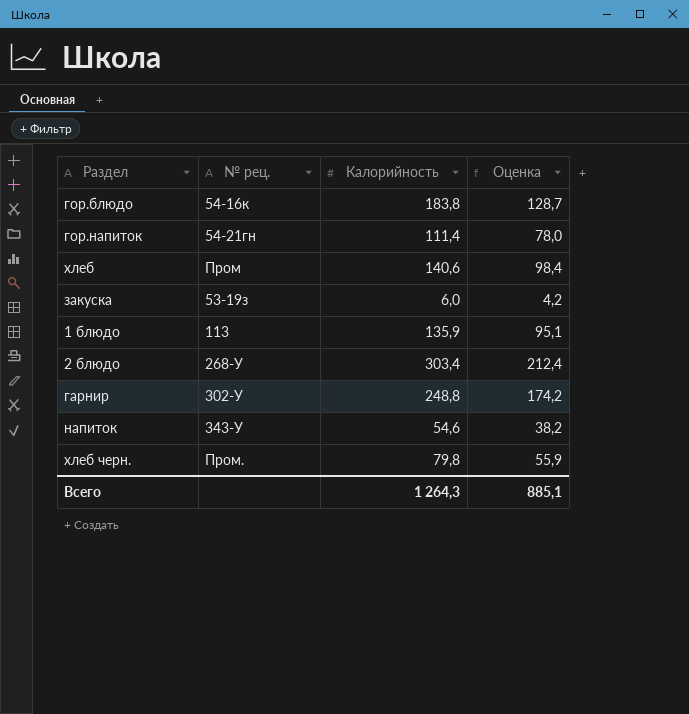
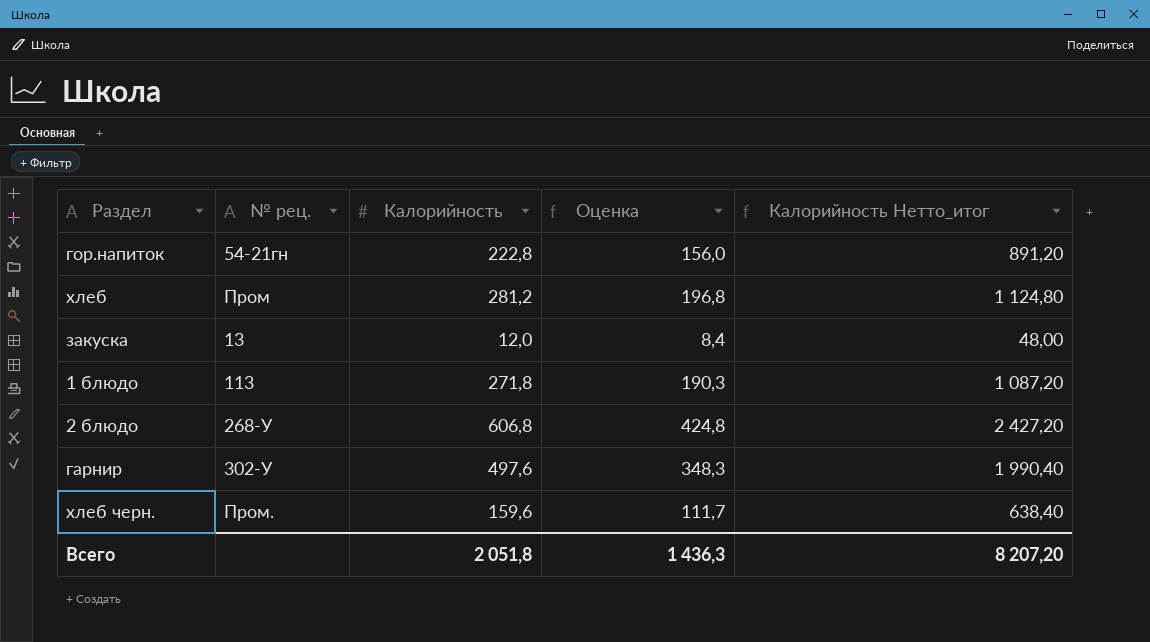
column Калорийность Нетто_итог | formula: none -> [Калорийность] * 4
row гор.блюдо: 54-16к | 183,8 | 128,7 -> none
row напиток: 343-У | 54,6 | 38,2 -> none
гор.напиток | Калорийность: 111,4 -> 222,8
гор.напиток | Оценка: 78,0 -> 156,0
хлеб | Калорийность: 140,6 -> 281,2
хлеб | Оценка: 98,4 -> 196,8
закуска | № рец.: 53-19з -> 13
закуска | Калорийность: 6,0 -> 12,0
закуска | Оценка: 4,2 -> 8,4
1 блюдо | Калорийность: 135,9 -> 271,8
1 блюдо | Оценка: 95,1 -> 190,3
2 блюдо | Калорийность: 303,4 -> 606,8
2 блюдо | Оценка: 212,4 -> 424,8
гарнир | Калорийность: 248,8 -> 497,6
гарнир | Оценка: 174,2 -> 348,3
хлеб черн. | Калорийность: 79,8 -> 159,6
хлеб черн. | Оценка: 55,9 -> 111,7
Всего | Калорийность: 1 264,3 -> 2 051,8
Всего | Оценка: 885,1 -> 1 436,3

